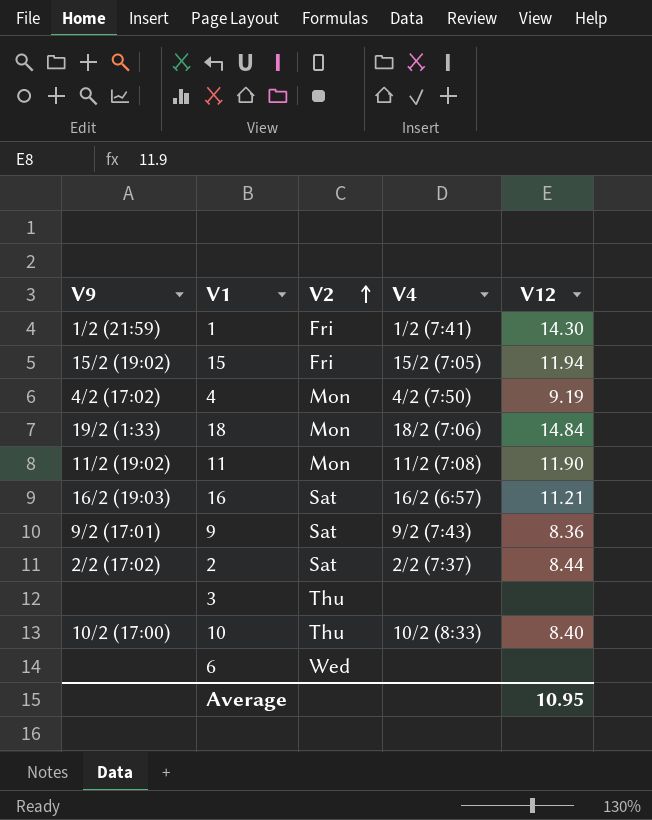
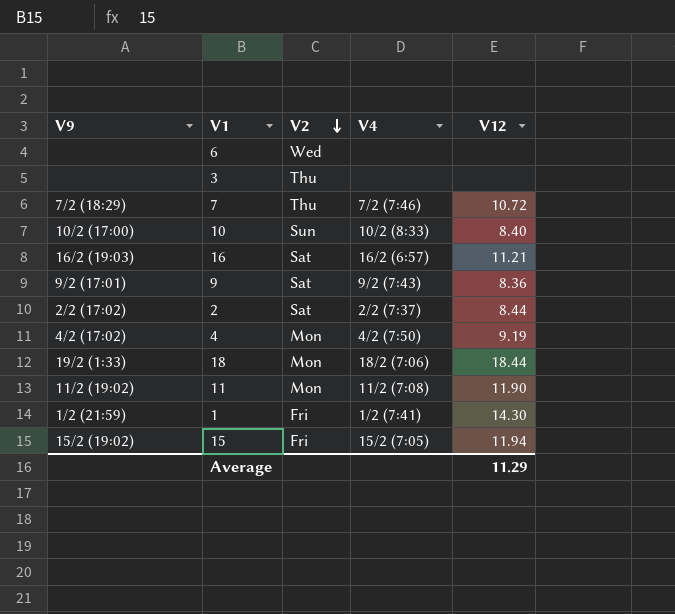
row order: V2 ascending -> V2 descending
row 7: none -> 7/2 (18:29) | Thu | 7/2 (7:46) | 10.72
10 | V2: Thu -> Sun
18 | V12: 14.84 -> 18.44
Average | V12: 10.95 -> 11.29

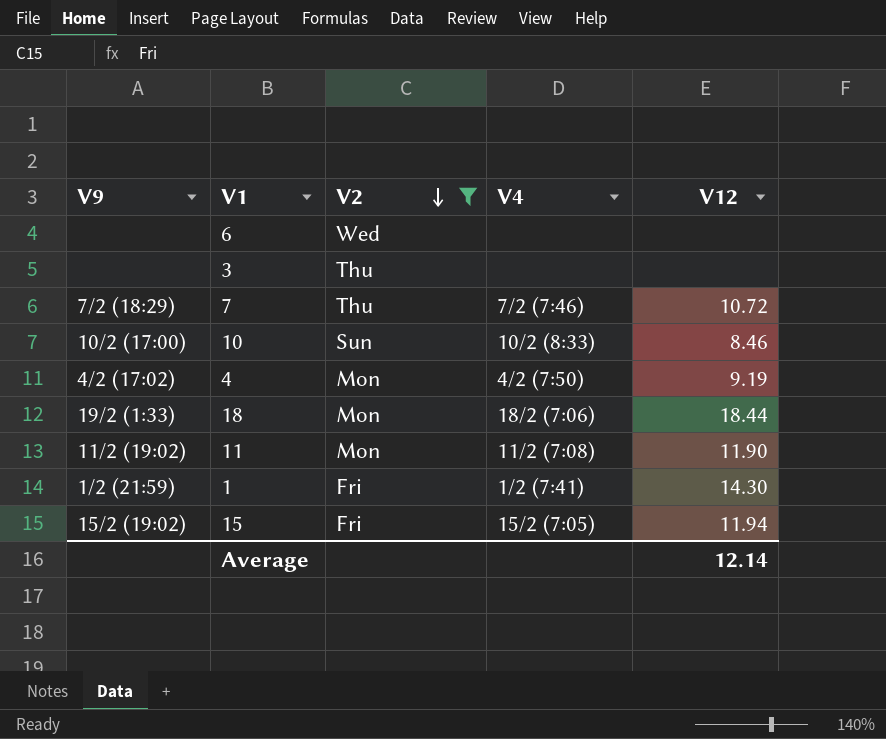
filter: none -> V2 != Sat
10 | V12: 8.40 -> 8.46
Average | V12: 11.29 -> 12.14

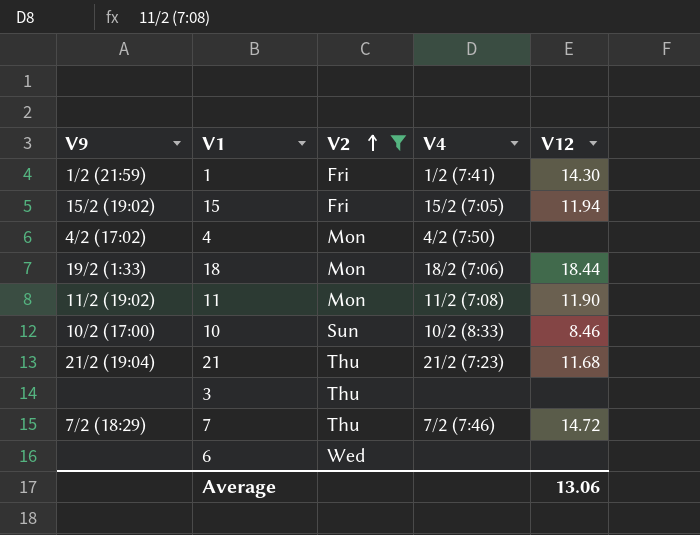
row order: V2 descending -> V2 ascending
4 | V12: 9.19 -> none
row 21: none -> 21/2 (19:04) | Thu | 21/2 (7:23) | 11.68
7 | V12: 10.72 -> 14.72
Average | V12: 12.14 -> 13.06

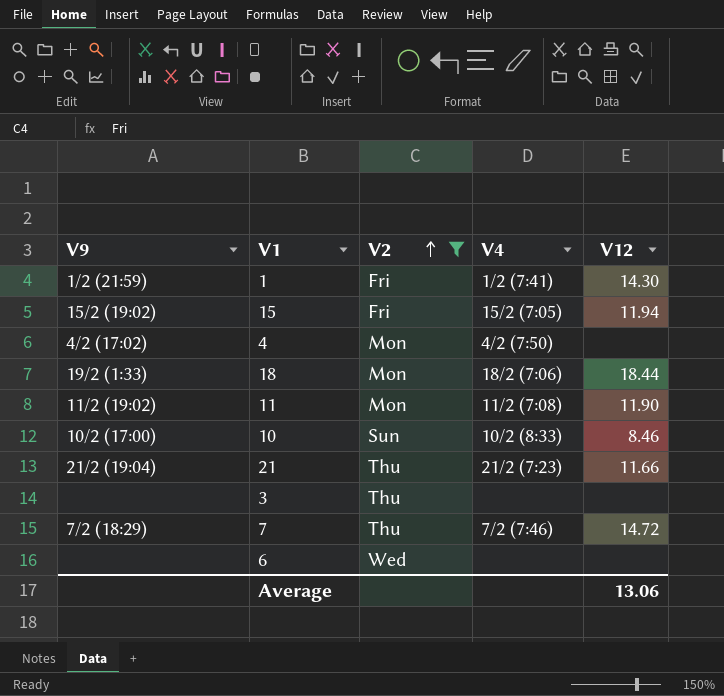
21 | V12: 11.68 -> 11.66

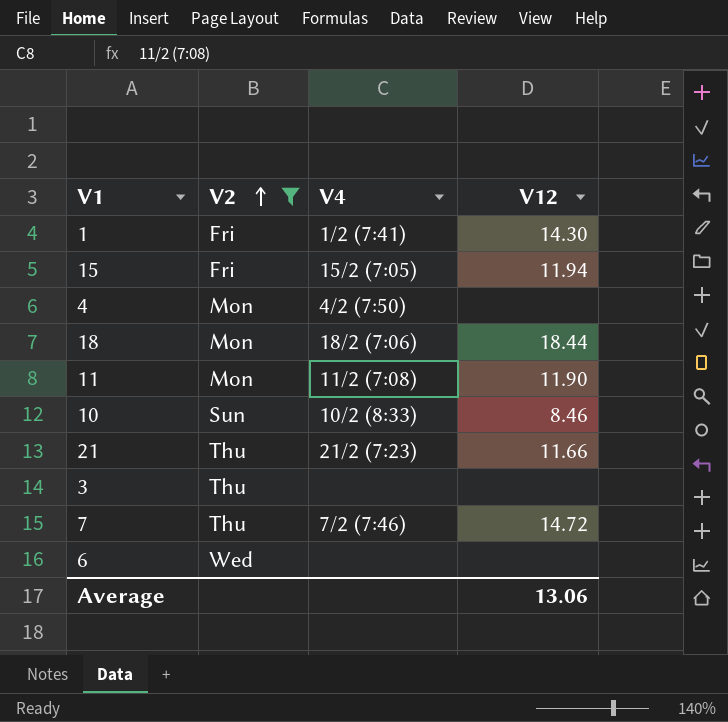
column V9 | position: 1 -> none

